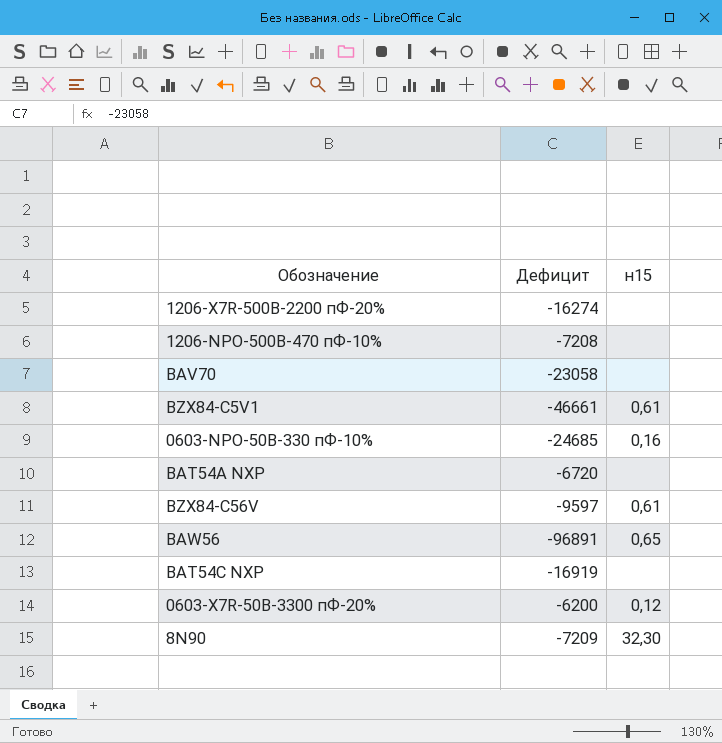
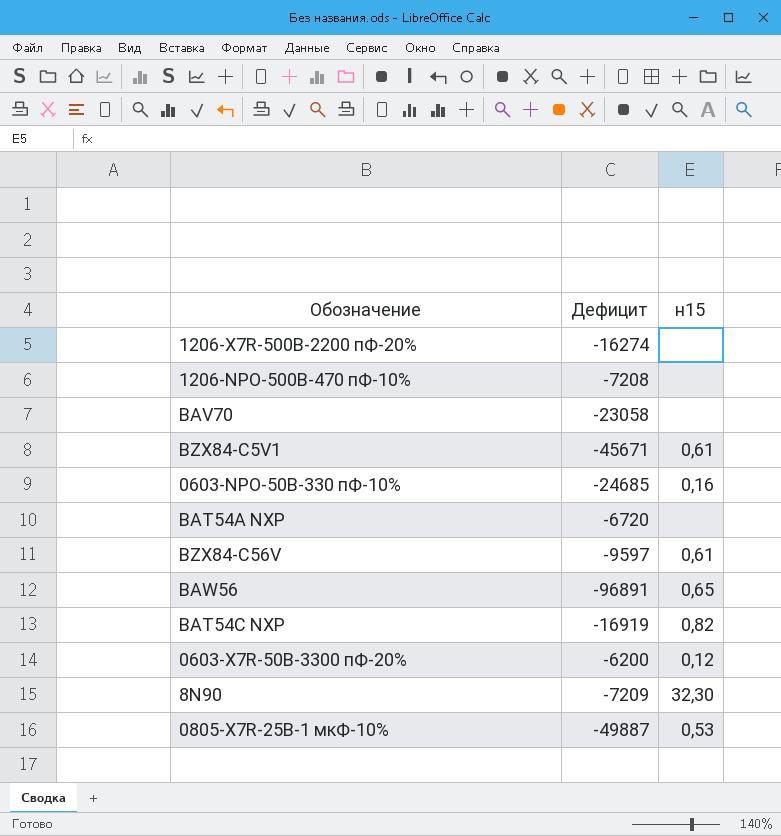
BZX84-C5V1 | Дефицит: -46661 -> -45671
BAT54C NXP | н15: none -> 0,82
row 0805-X7R-25В-1 мкФ-10%: none -> -49887 | 0,53

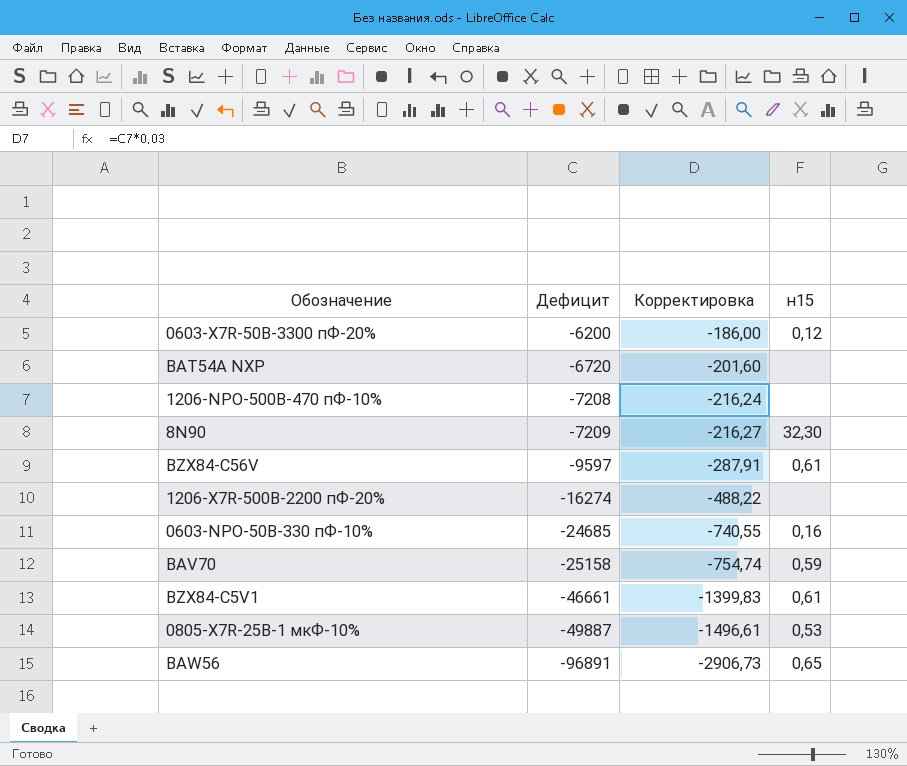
row order: none -> Дефицит descending
column Корректировка | formula: none -> [Дефицит] * 0,03
row BAT54C NXP: -16919 | 0,82 -> none
BAV70 | Дефицит: -23058 -> -25158
BAV70 | н15: none -> 0,59
BZX84-C5V1 | Дефицит: -45671 -> -46661

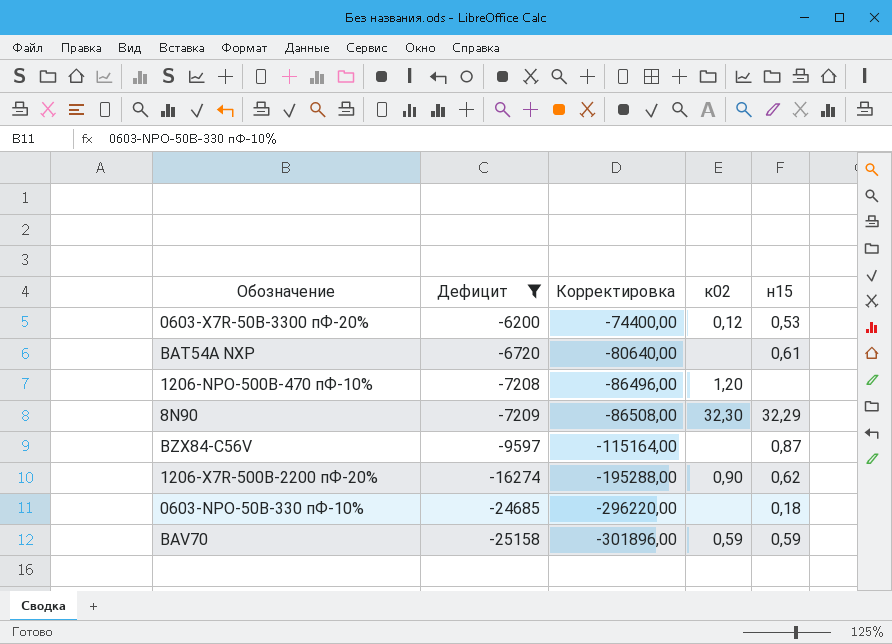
filter: none -> Дефицит >= -25158
column Корректировка | formula: [Дефицит] * 0,03 -> [Дефицит] * 12
column к02 | position: none -> 4
0603-X7R-50В-3300 пФ-20% | н15: 0,12 -> 0,53
BAT54A NXP | н15: none -> 0,61
8N90 | н15: 32,30 -> 32,29
BZX84-C56V | н15: 0,61 -> 0,87
1206-X7R-500В-2200 пФ-20% | н15: none -> 0,62
0603-NPO-50В-330 пФ-10% | н15: 0,16 -> 0,18

